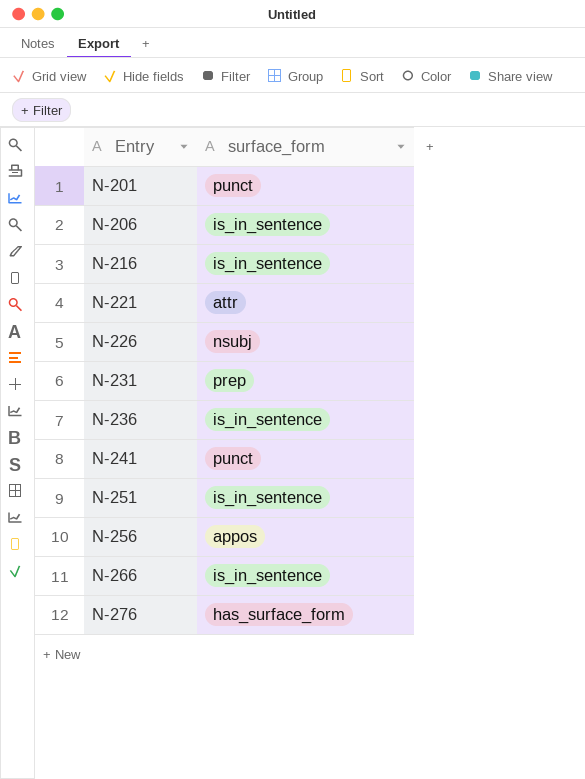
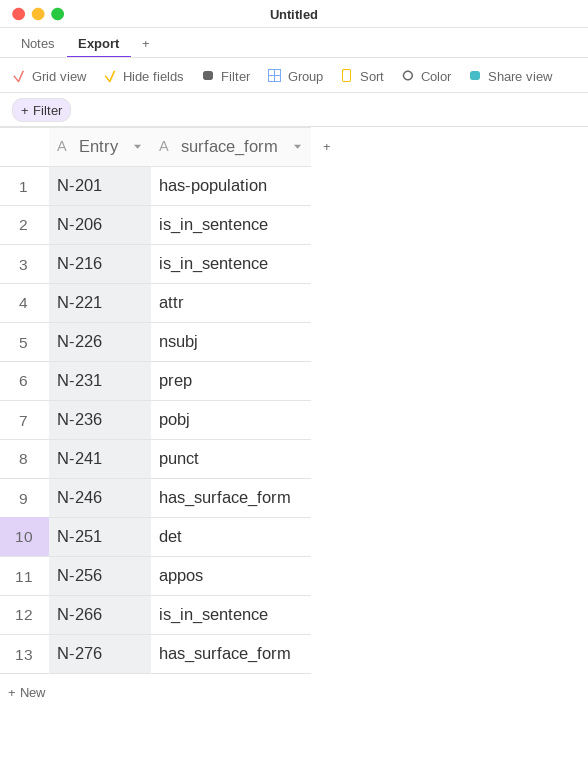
N-201 | surface_form: punct -> has-population
N-236 | surface_form: is_in_sentence -> pobj
row N-246: none -> has_surface_form
N-251 | surface_form: is_in_sentence -> det

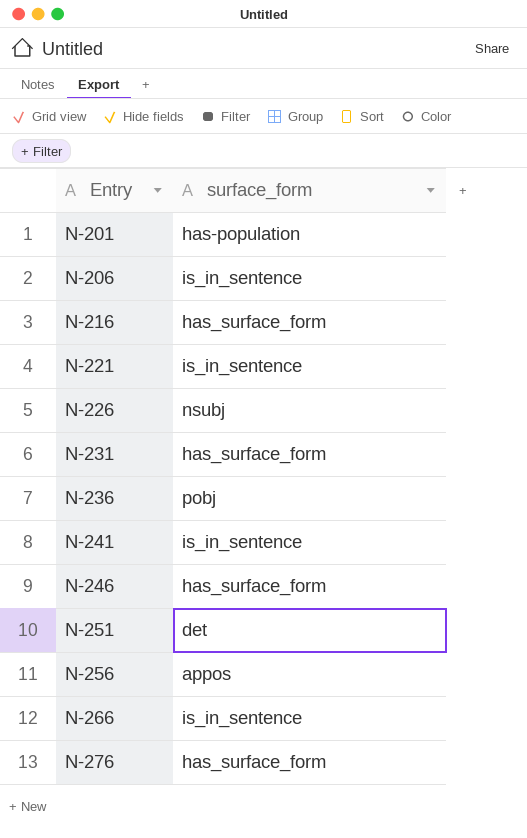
N-216 | surface_form: is_in_sentence -> has_surface_form
N-221 | surface_form: attr -> is_in_sentence
N-231 | surface_form: prep -> has_surface_form
N-241 | surface_form: punct -> is_in_sentence

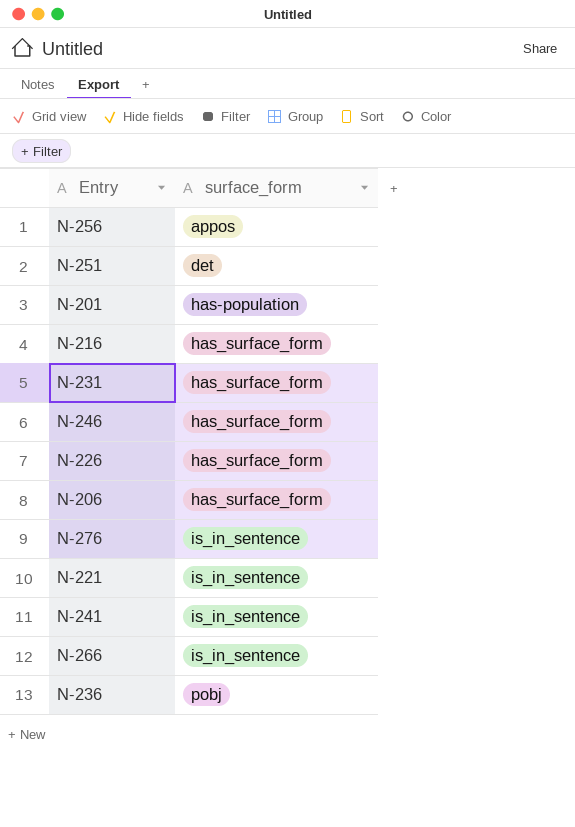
row order: Entry ascending -> surface_form ascending
N-226 | surface_form: nsubj -> has_surface_form
N-206 | surface_form: is_in_sentence -> has_surface_form
N-276 | surface_form: has_surface_form -> is_in_sentence

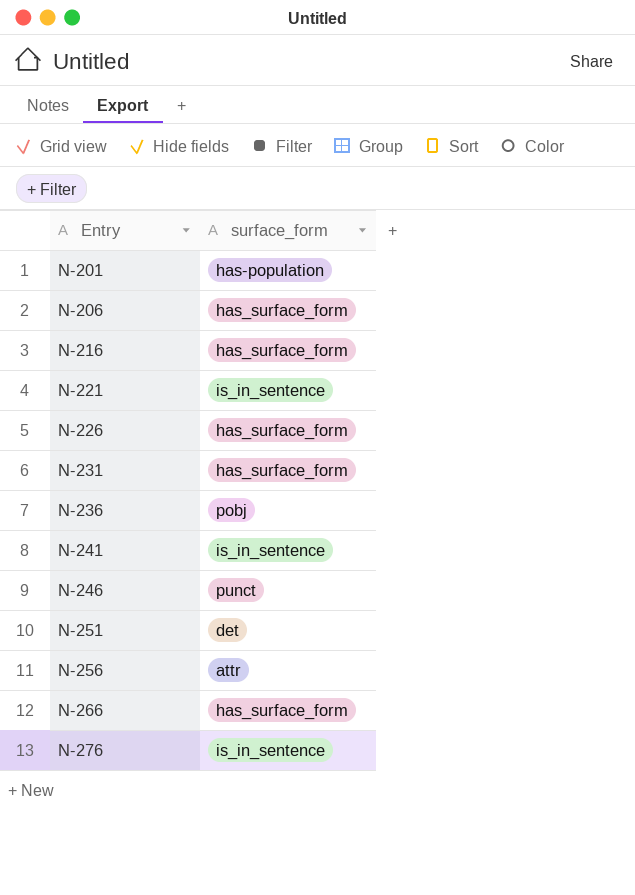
row order: surface_form ascending -> Entry ascending
N-246 | surface_form: has_surface_form -> punct
N-256 | surface_form: appos -> attr
N-266 | surface_form: is_in_sentence -> has_surface_form

